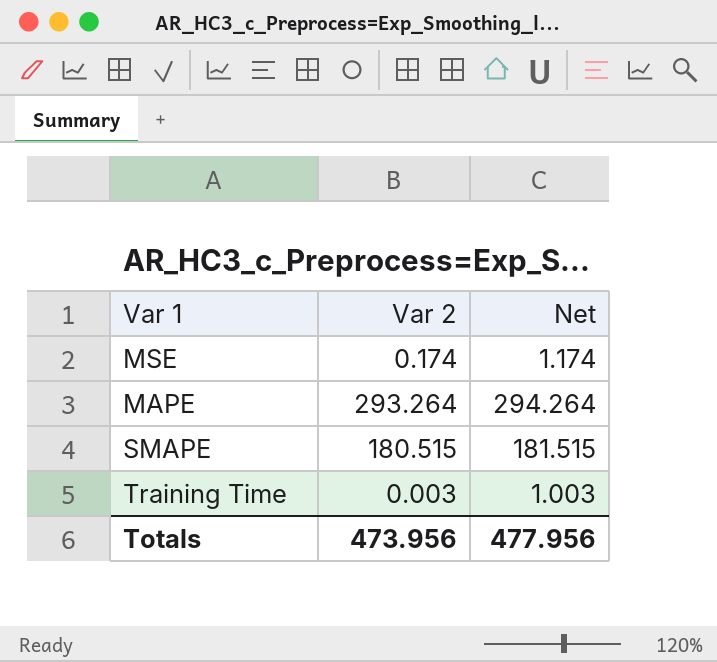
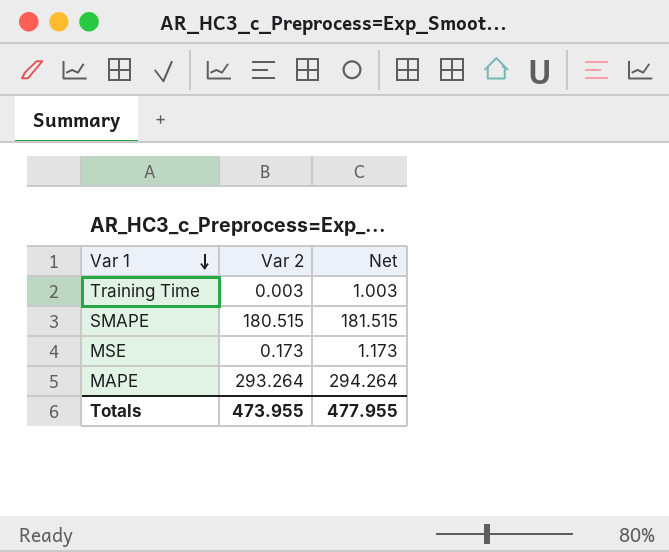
row order: none -> Var 1 descending
MSE | Var 2: 0.174 -> 0.173
MSE | Net: 1.174 -> 1.173
Totals | Var 2: 473.956 -> 473.955
Totals | Net: 477.956 -> 477.955

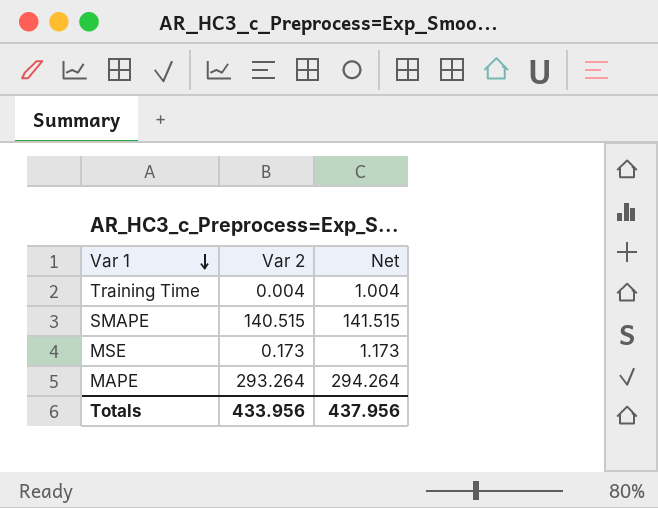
Training Time | Var 2: 0.003 -> 0.004
Training Time | Net: 1.003 -> 1.004
SMAPE | Var 2: 180.515 -> 140.515
SMAPE | Net: 181.515 -> 141.515
Totals | Var 2: 473.955 -> 433.956
Totals | Net: 477.955 -> 437.956

